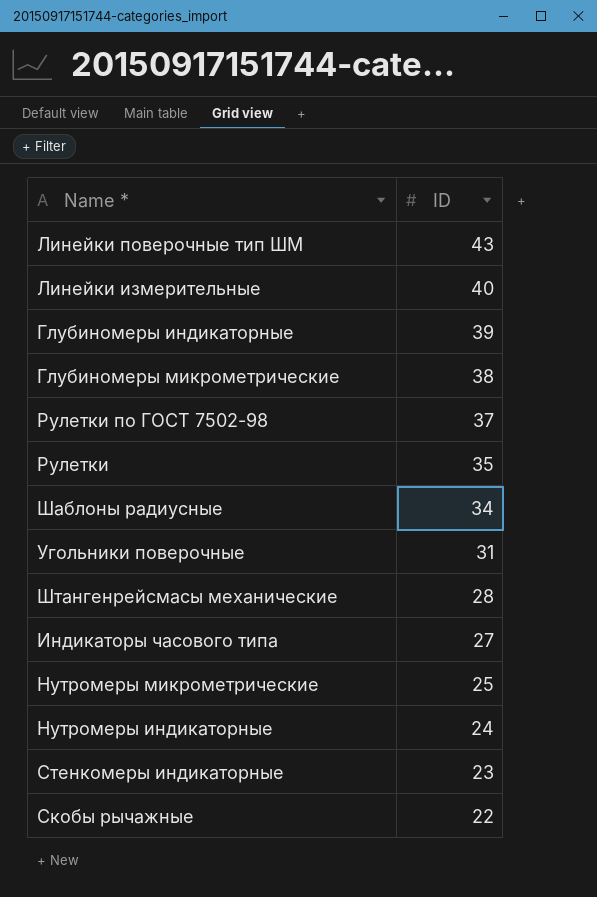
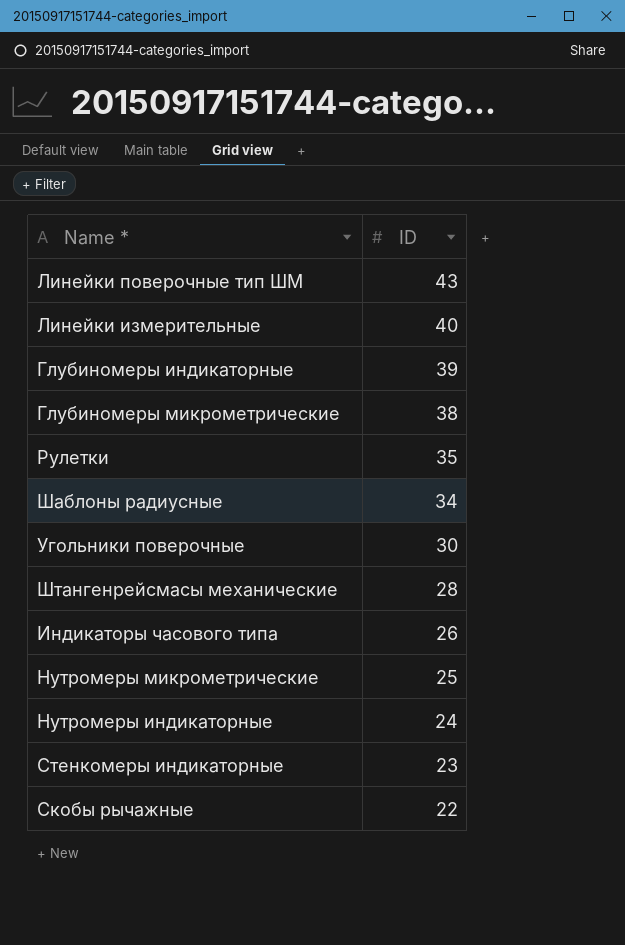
row Рулетки по ГОСТ 7502-98: 37 -> none
Угольники поверочные | ID: 31 -> 30
Индикаторы часового типа | ID: 27 -> 26

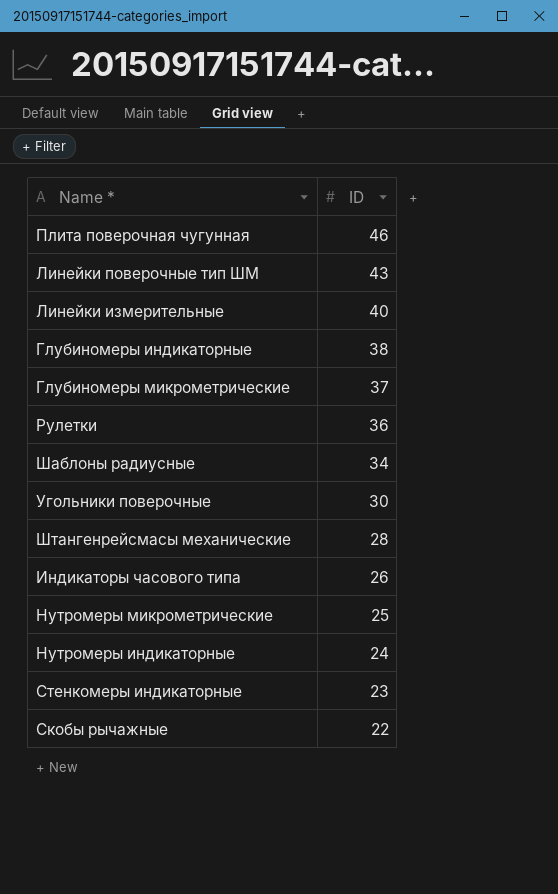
row Плита поверочная чугунная: none -> 46
Глубиномеры индикаторные | ID: 39 -> 38
Глубиномеры микрометрические | ID: 38 -> 37
Рулетки | ID: 35 -> 36

